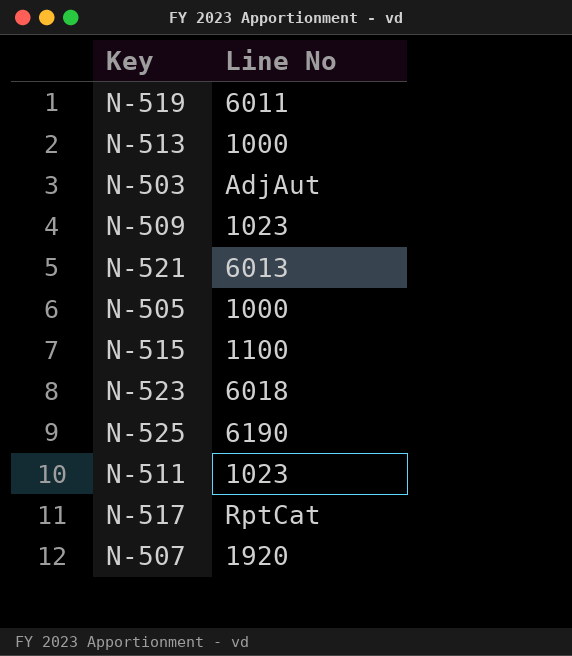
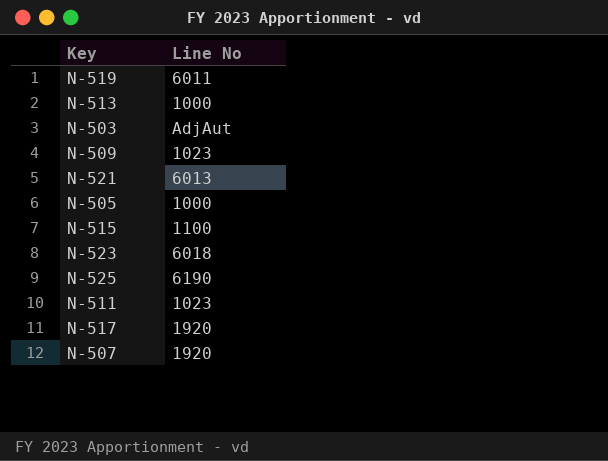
N-517 | Line No: RptCat -> 1920

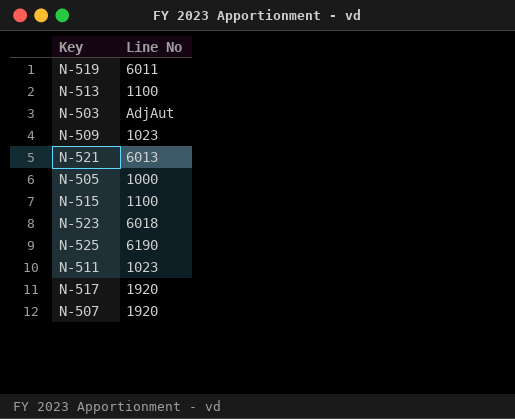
N-513 | Line No: 1000 -> 1100

